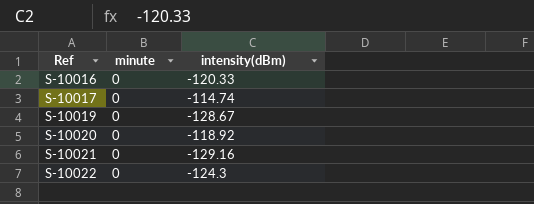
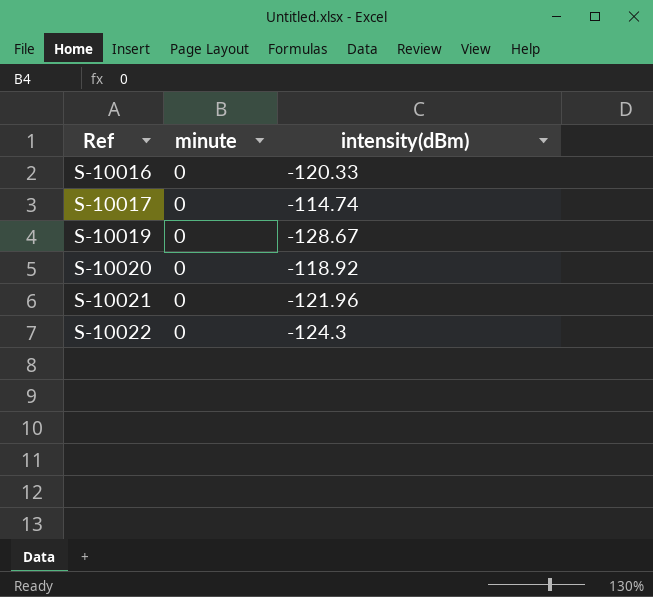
S-10021 | intensity(dBm): -129.16 -> -121.96

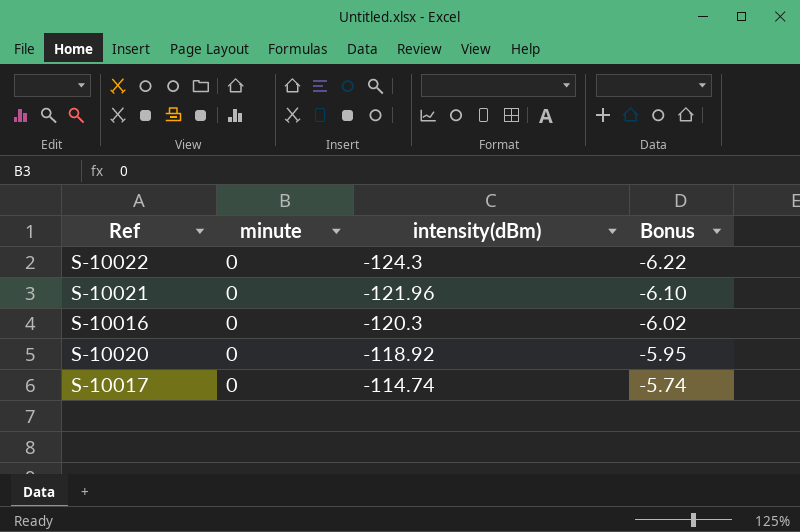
row order: Ref ascending -> intensity(dBm) ascending
column Bonus | formula: none -> [intensity(dBm)] * 0.05
row S-10019: 0 | -128.67 -> none
S-10016 | intensity(dBm): -120.33 -> -120.3

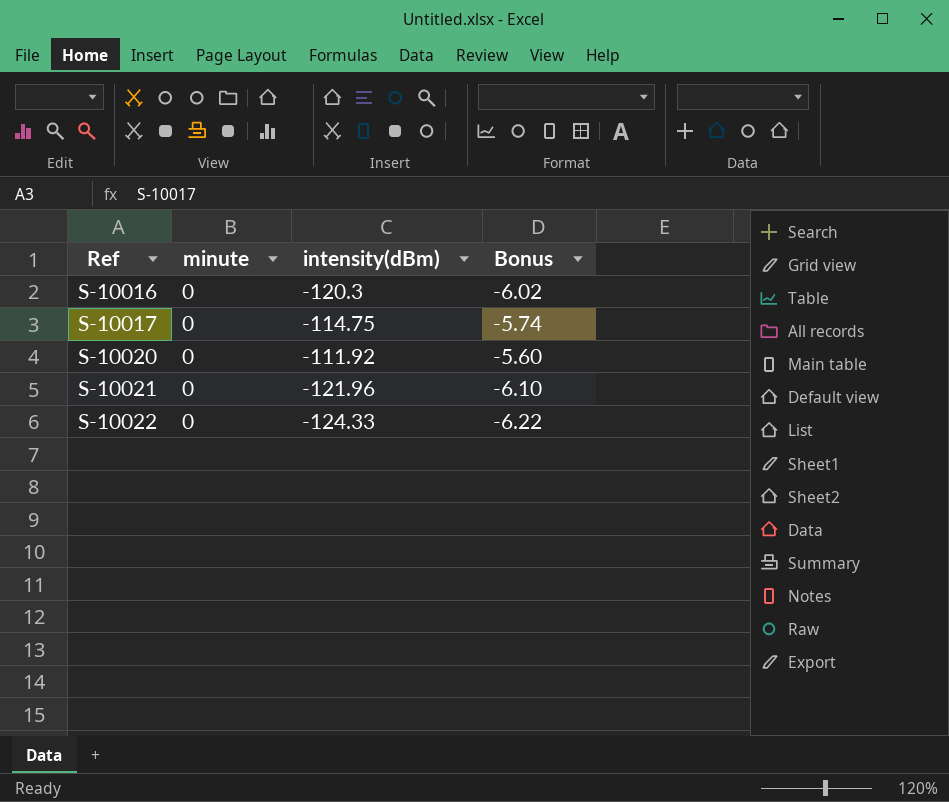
row order: intensity(dBm) ascending -> Ref ascending
S-10017 | intensity(dBm): -114.74 -> -114.75
S-10020 | intensity(dBm): -118.92 -> -111.92
S-10020 | Bonus: -5.95 -> -5.60
S-10022 | intensity(dBm): -124.3 -> -124.33

